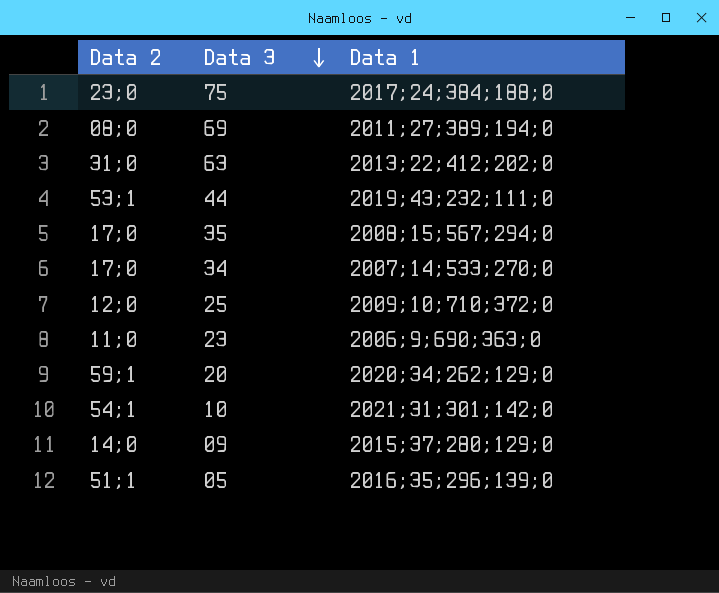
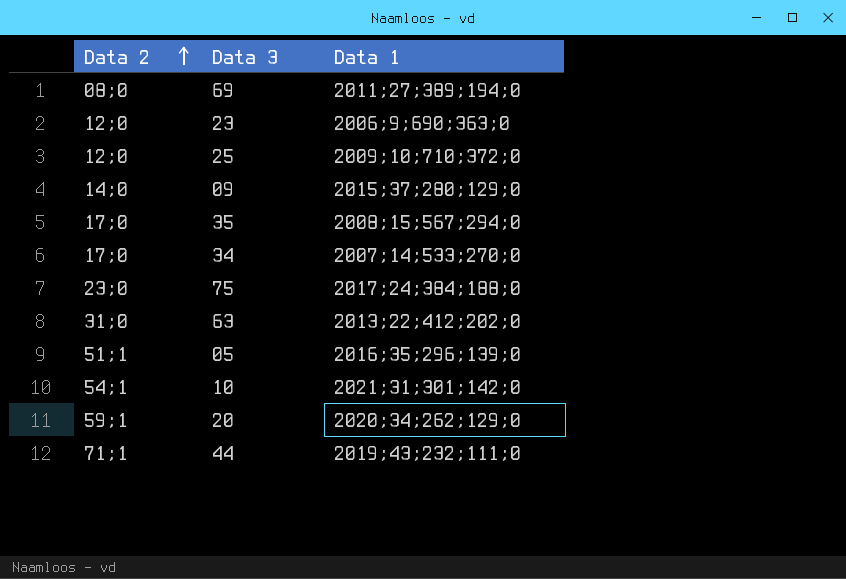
row order: Data 3 descending -> Data 2 ascending
23 | Data 2: 11;0 -> 12;0
44 | Data 2: 53;1 -> 71;1

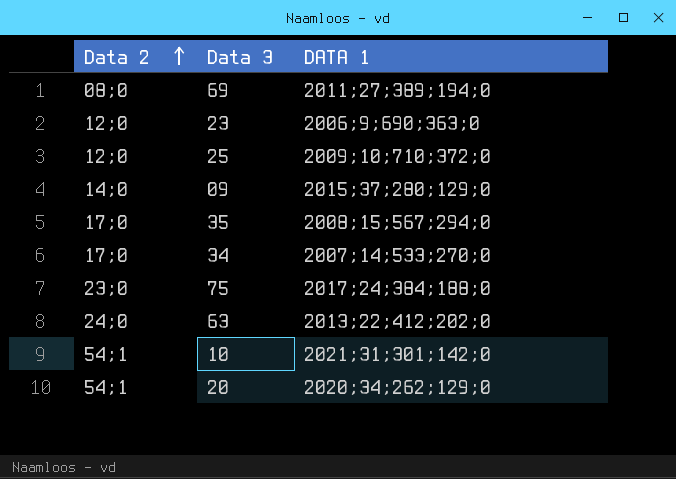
column name: Data 1 -> DATA 1
row 05: 51;1 | 2016;35;296;139;0 -> none
row 44: 71;1 | 2019;43;232;111;0 -> none
63 | Data 2: 31;0 -> 24;0
20 | Data 2: 59;1 -> 54;1

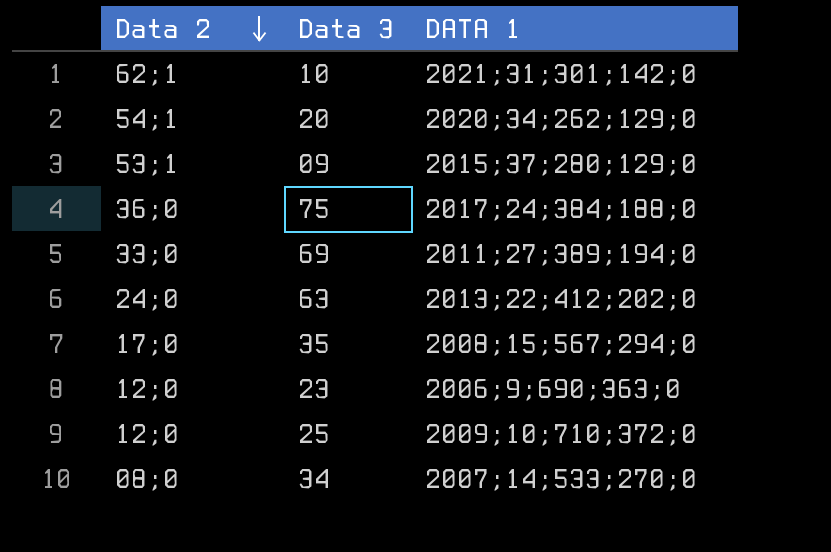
row order: Data 2 ascending -> Data 2 descending
10 | Data 2: 54;1 -> 62;1
09 | Data 2: 14;0 -> 53;1
75 | Data 2: 23;0 -> 36;0
69 | Data 2: 08;0 -> 33;0
34 | Data 2: 17;0 -> 08;0

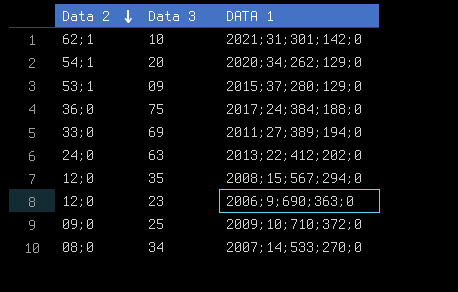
35 | Data 2: 17;0 -> 12;0
25 | Data 2: 12;0 -> 09;0

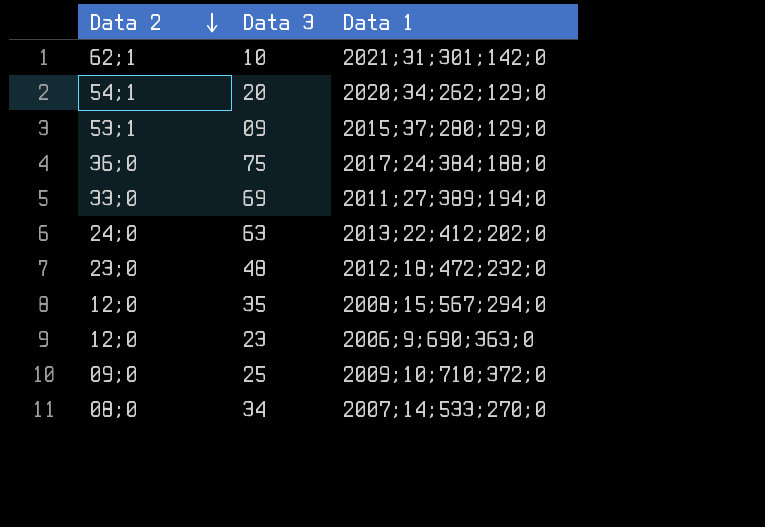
column name: DATA 1 -> Data 1
row 48: none -> 23;0 | 2012;18;472;232;0

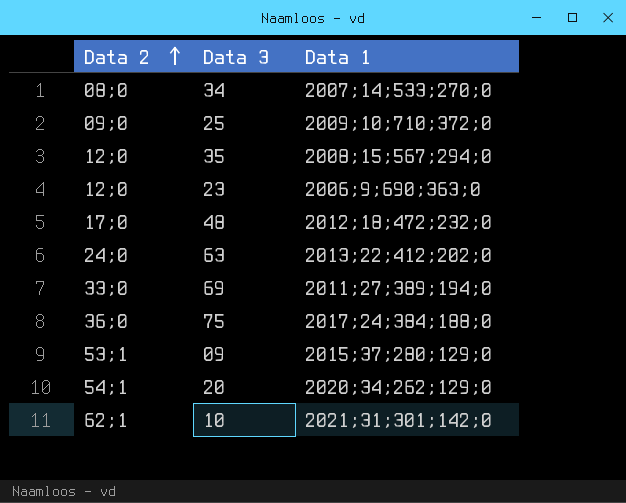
row order: Data 2 descending -> Data 2 ascending
48 | Data 2: 23;0 -> 17;0

